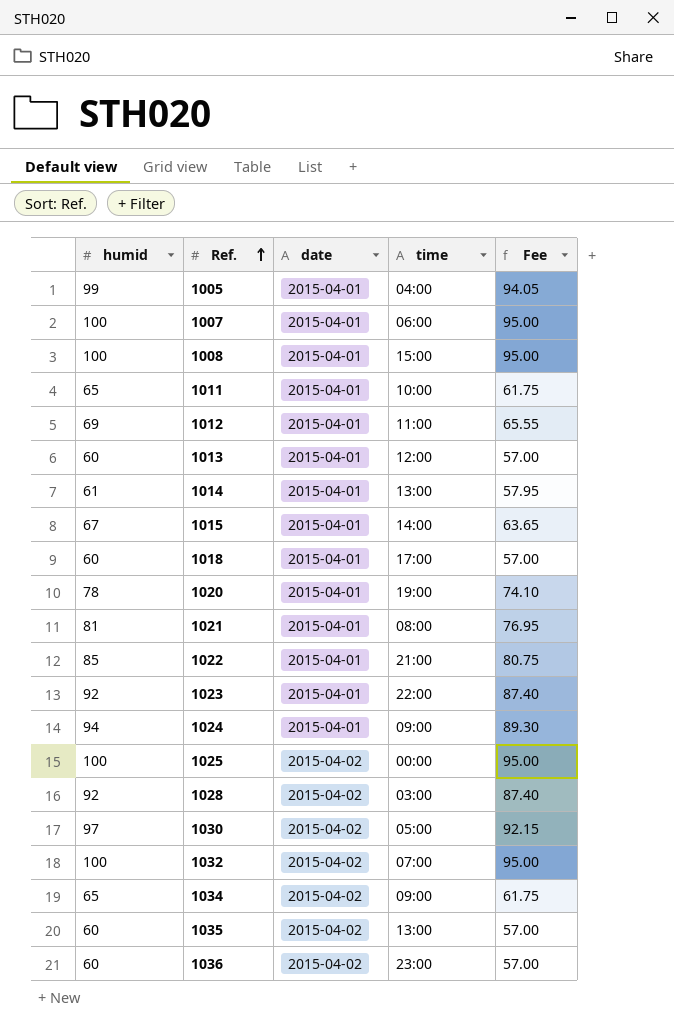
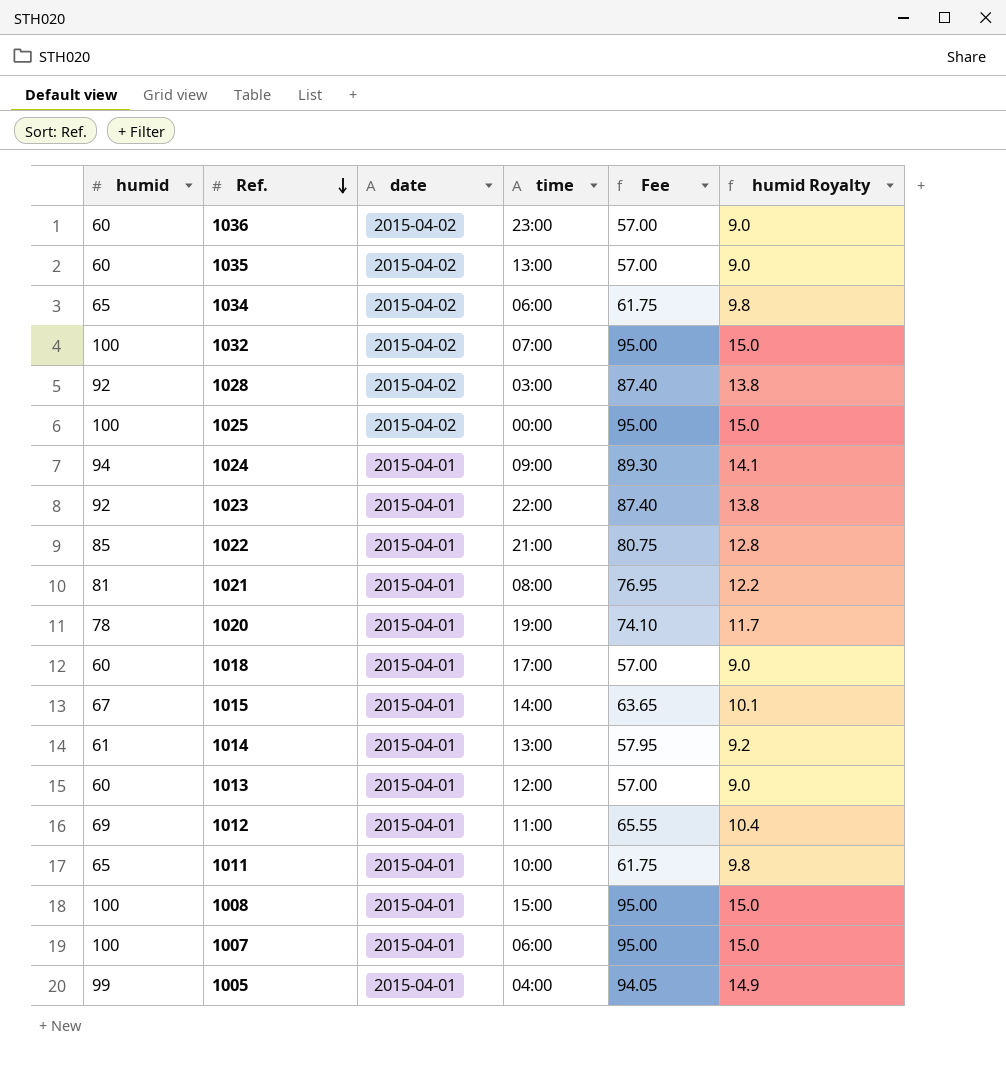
row order: Ref. ascending -> Ref. descending
column humid Royalty | formula: none -> [humid] * 0.15
row 1030: 97 | 2015-04-02 | 05:00 | 92.15 -> none
1034 | time: 09:00 -> 06:00

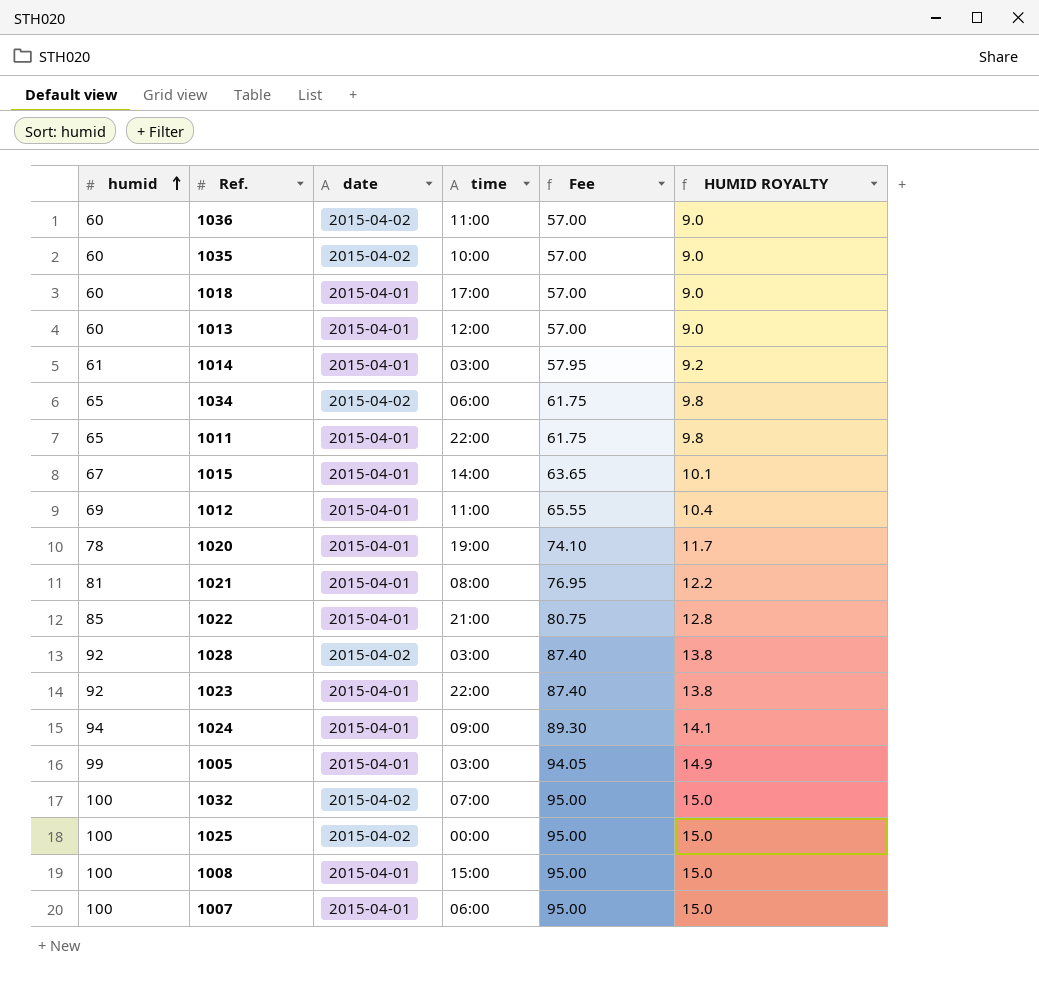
row order: Ref. descending -> humid ascending
column name: humid Royalty -> HUMID ROYALTY
1036 | time: 23:00 -> 11:00
1035 | time: 13:00 -> 10:00
1014 | time: 13:00 -> 03:00
1011 | time: 10:00 -> 22:00
1005 | time: 04:00 -> 03:00

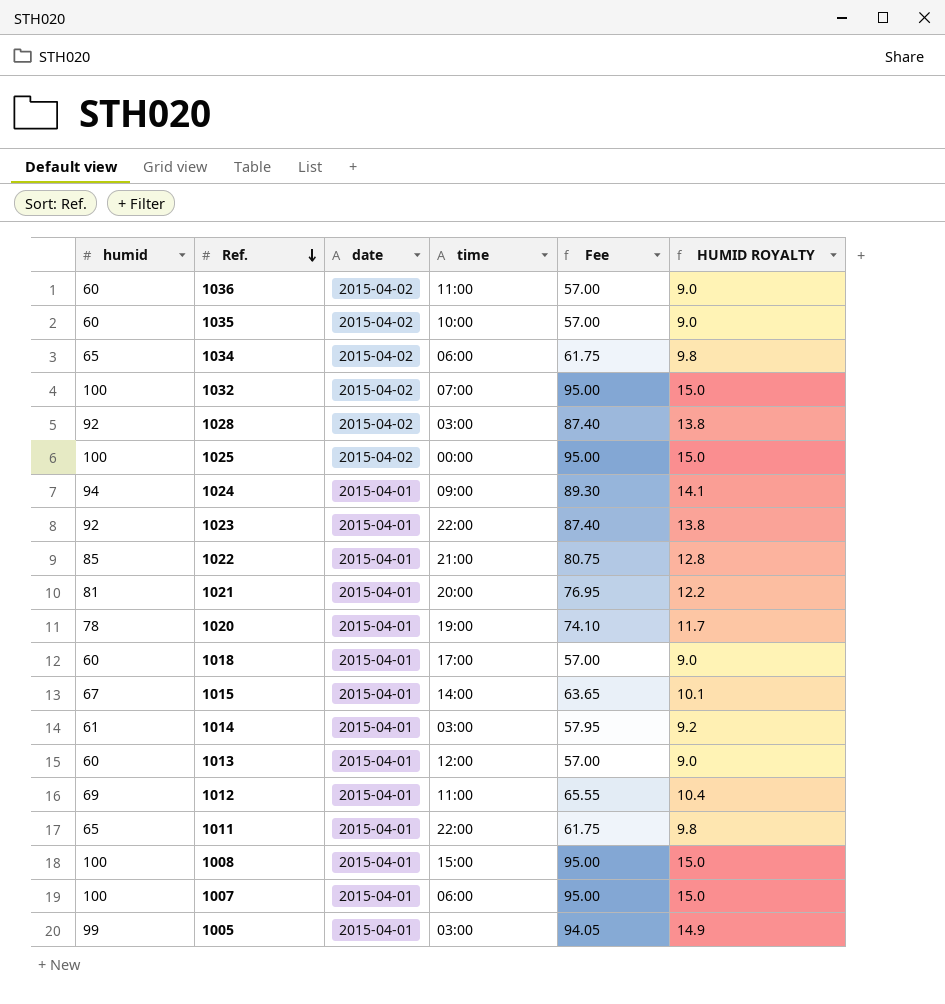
row order: humid ascending -> Ref. descending
1021 | time: 08:00 -> 20:00

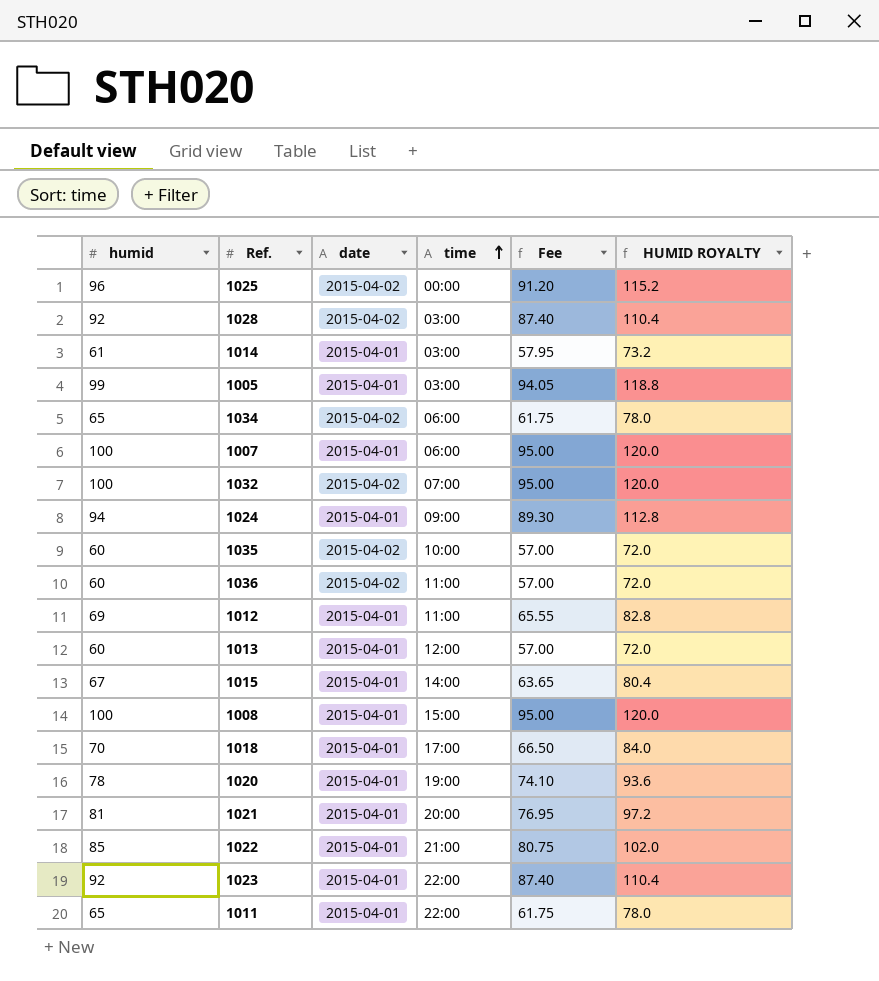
row order: Ref. descending -> time ascending
column HUMID ROYALTY | formula: [humid] * 0.15 -> [humid] * 1.2
1025 | humid: 100 -> 96
1025 | Fee: 95.00 -> 91.20
1018 | humid: 60 -> 70
1018 | Fee: 57.00 -> 66.50

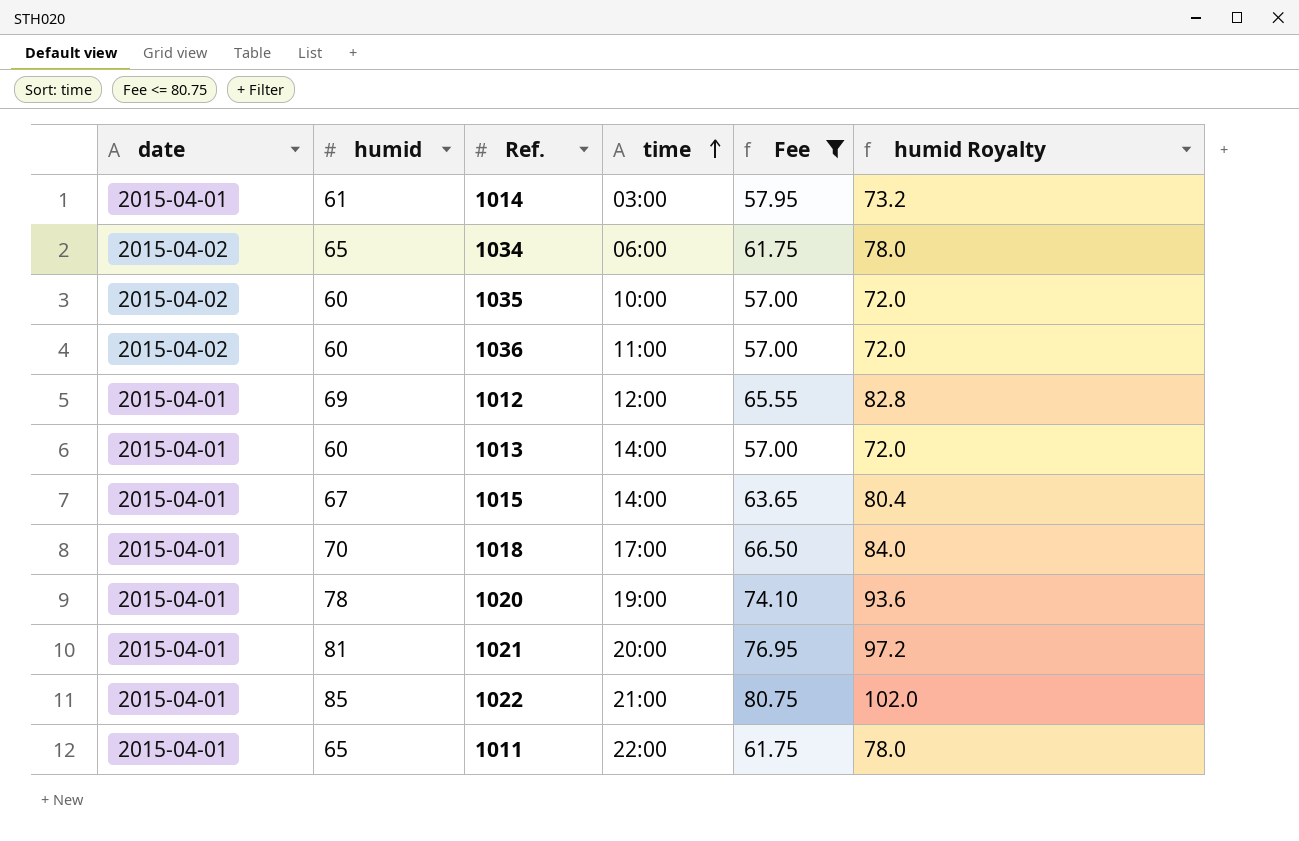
filter: none -> Fee <= 80.75
column date | position: 3 -> 1
column name: HUMID ROYALTY -> humid Royalty
1012 | time: 11:00 -> 12:00
1013 | time: 12:00 -> 14:00

